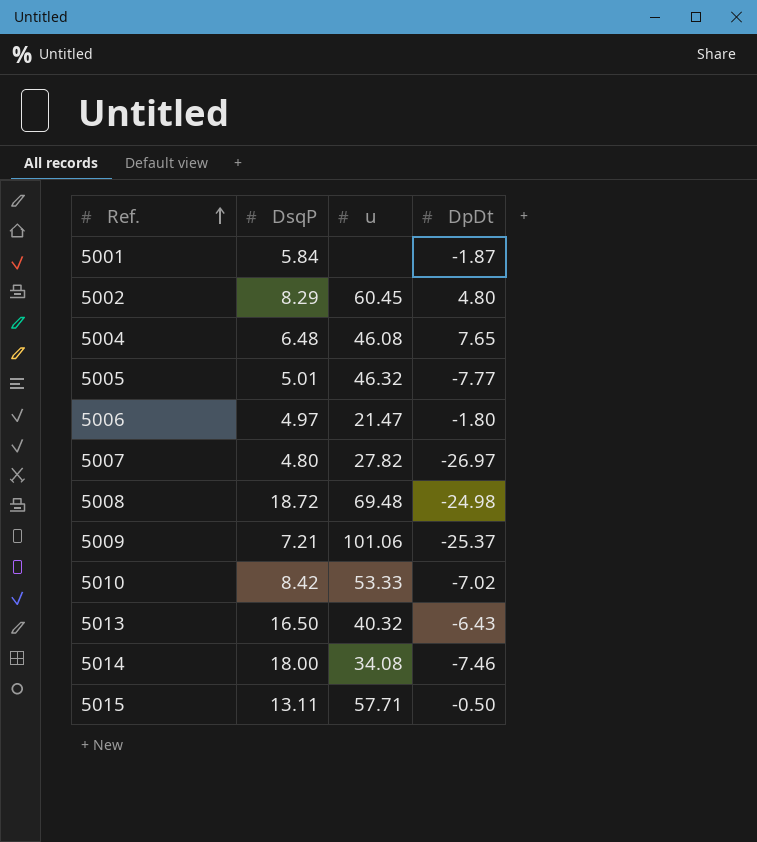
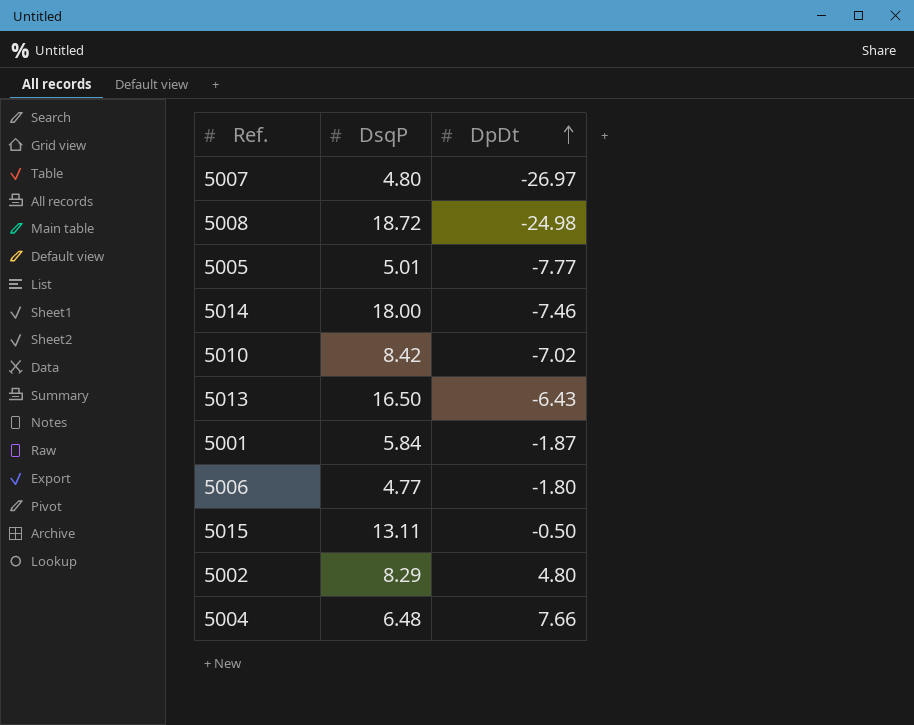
row order: Ref. ascending -> DpDt ascending
column u | position: 3 -> none
row 5009: 7.21 | 101.06 | -25.37 -> none
5006 | DsqP: 4.97 -> 4.77
5004 | DpDt: 7.65 -> 7.66

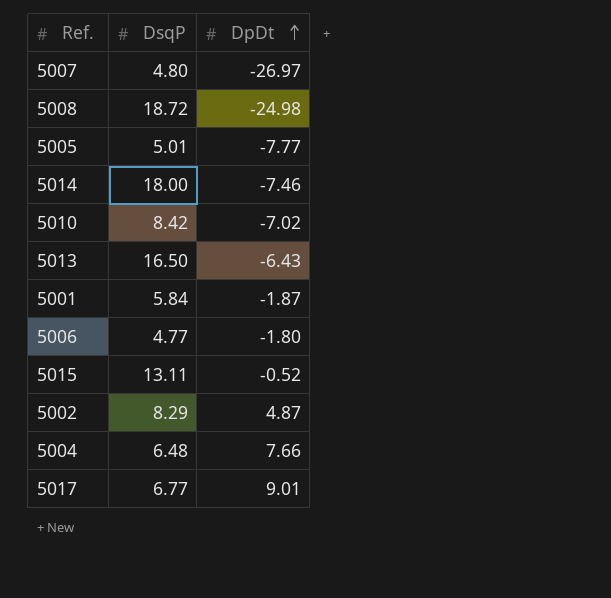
5015 | DpDt: -0.50 -> -0.52
5002 | DpDt: 4.80 -> 4.87
row 5017: none -> 6.77 | 9.01

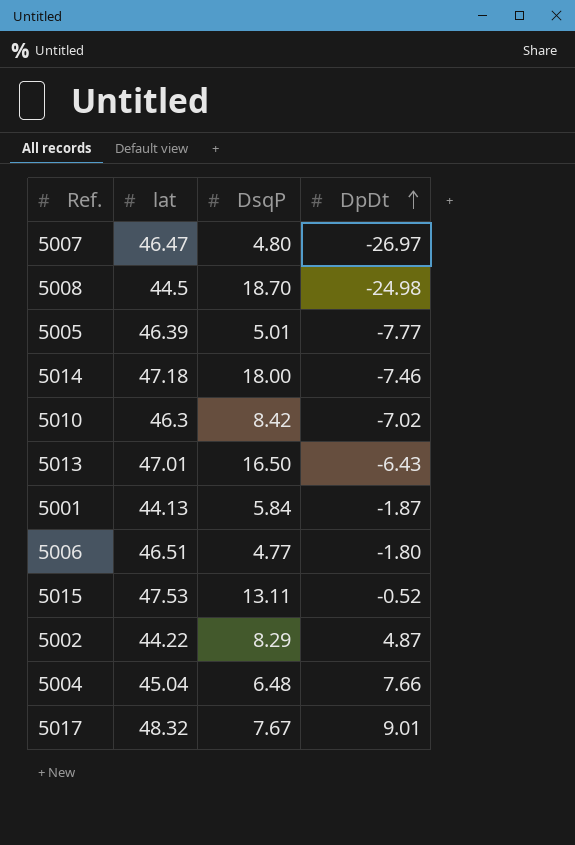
column lat | position: none -> 2
5008 | DsqP: 18.72 -> 18.70
5017 | DsqP: 6.77 -> 7.67

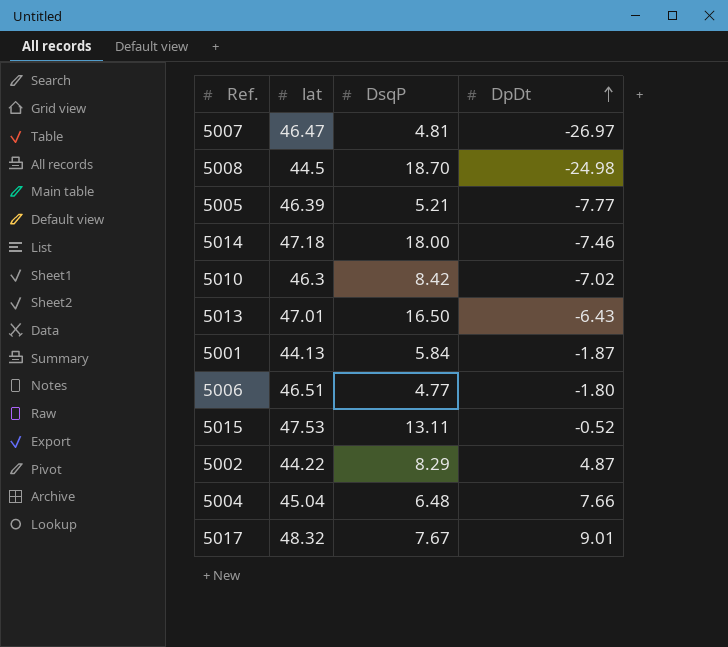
5007 | DsqP: 4.80 -> 4.81
5005 | DsqP: 5.01 -> 5.21

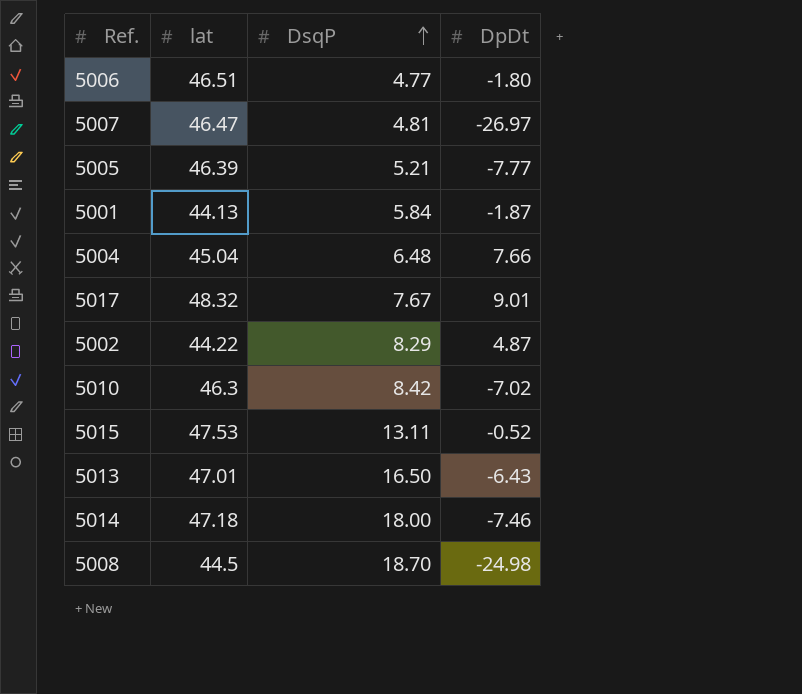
row order: DpDt ascending -> DsqP ascending

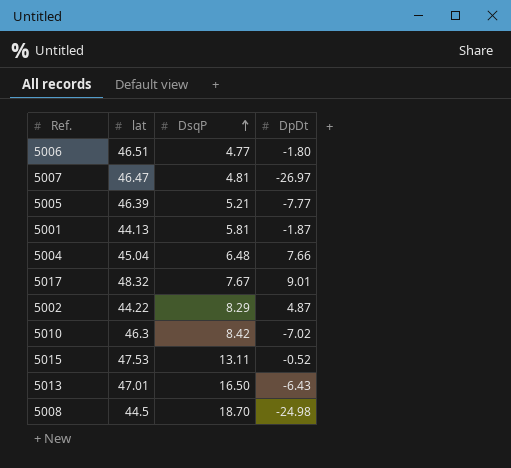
row 5014: 47.18 | 18.00 | -7.46 -> none
5001 | DsqP: 5.84 -> 5.81

